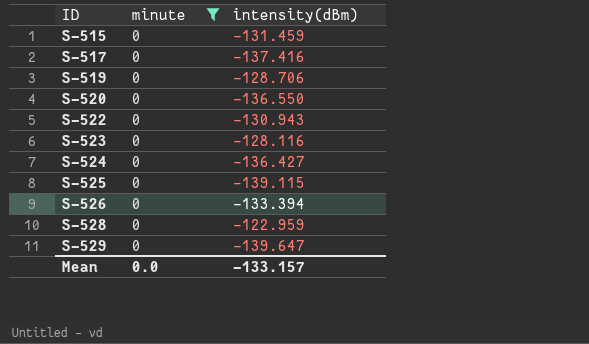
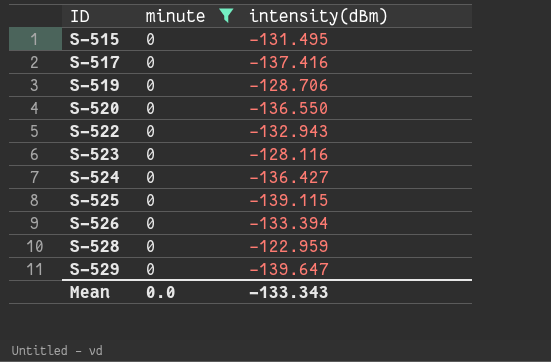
S-515 | intensity(dBm): -131.459 -> -131.495
S-522 | intensity(dBm): -130.943 -> -132.943
Mean | intensity(dBm): -133.157 -> -133.343

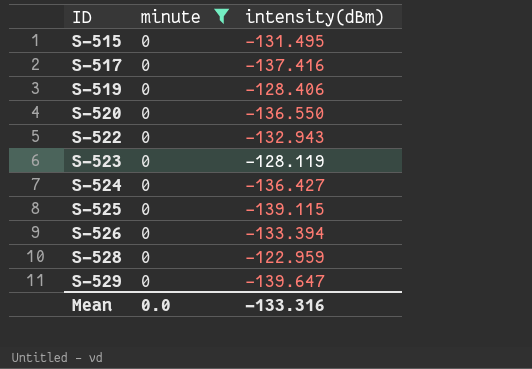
S-519 | intensity(dBm): -128.706 -> -128.406
S-523 | intensity(dBm): -128.116 -> -128.119
Mean | intensity(dBm): -133.343 -> -133.316

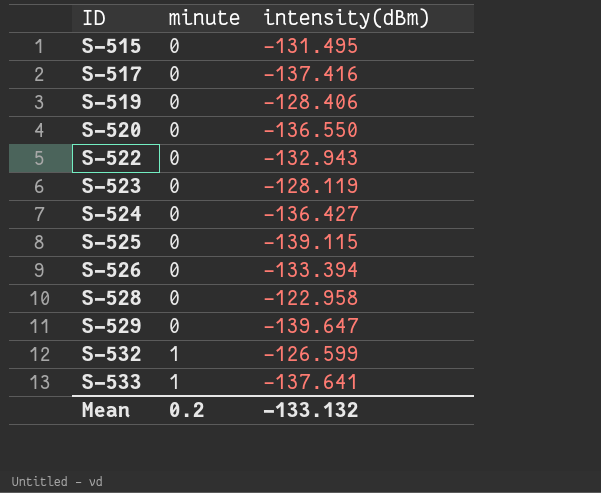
filter: minute = 0 -> none
S-528 | intensity(dBm): -122.959 -> -122.958
Mean | minute: 0.0 -> 0.2
Mean | intensity(dBm): -133.316 -> -133.132

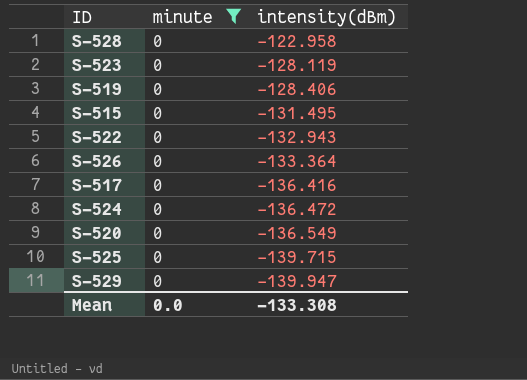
filter: none -> minute = 0
row order: ID ascending -> intensity(dBm) descending
S-526 | intensity(dBm): -133.394 -> -133.364
S-517 | intensity(dBm): -137.416 -> -136.416
S-524 | intensity(dBm): -136.427 -> -136.472
S-520 | intensity(dBm): -136.550 -> -136.549
S-525 | intensity(dBm): -139.115 -> -139.715
S-529 | intensity(dBm): -139.647 -> -139.947
Mean | minute: 0.2 -> 0.0
Mean | intensity(dBm): -133.132 -> -133.308

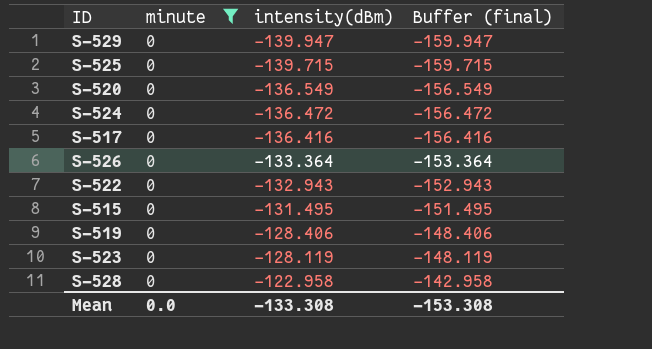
row order: intensity(dBm) descending -> intensity(dBm) ascending
column Buffer (final) | formula: none -> [intensity(dBm)] - 20

